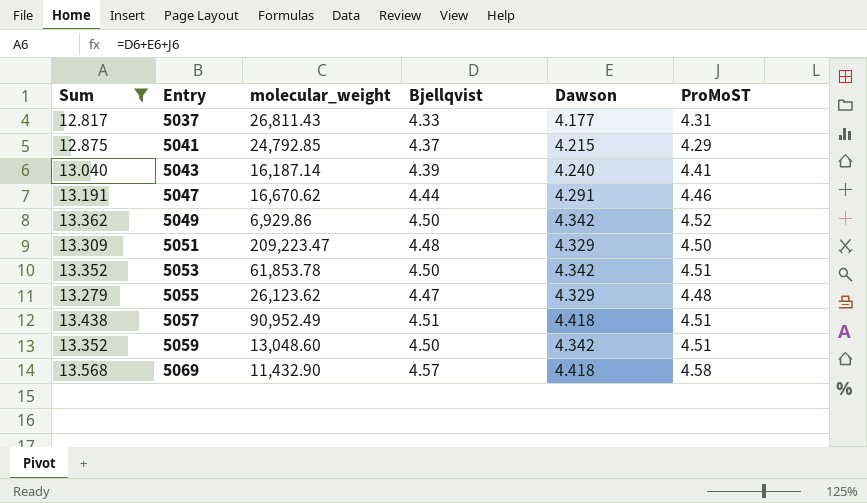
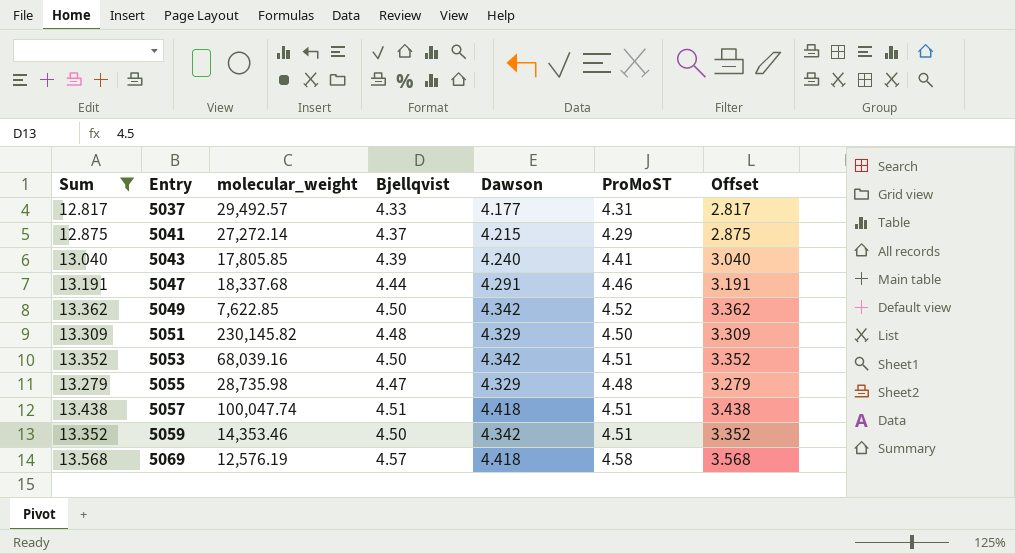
column Offset | formula: none -> [Sum] - 10
5037 | molecular_weight: 26,811.43 -> 29,492.57
5041 | molecular_weight: 24,792.85 -> 27,272.14
5043 | molecular_weight: 16,187.14 -> 17,805.85
5047 | molecular_weight: 16,670.62 -> 18,337.68
5049 | molecular_weight: 6,929.86 -> 7,622.85
5051 | molecular_weight: 209,223.47 -> 230,145.82
5053 | molecular_weight: 61,853.78 -> 68,039.16
5055 | molecular_weight: 26,123.62 -> 28,735.98
5057 | molecular_weight: 90,952.49 -> 100,047.74
5059 | molecular_weight: 13,048.60 -> 14,353.46
5069 | molecular_weight: 11,432.90 -> 12,576.19

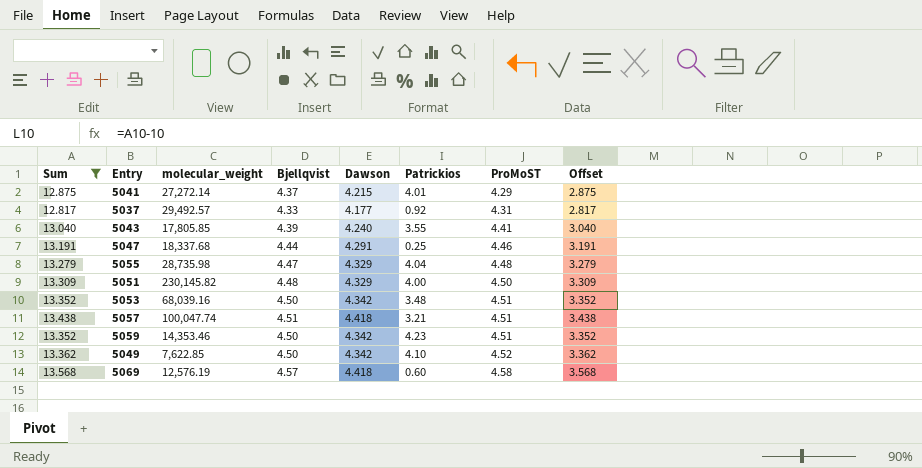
row order: Entry ascending -> ProMoST ascending
column Patrickios | position: none -> 6

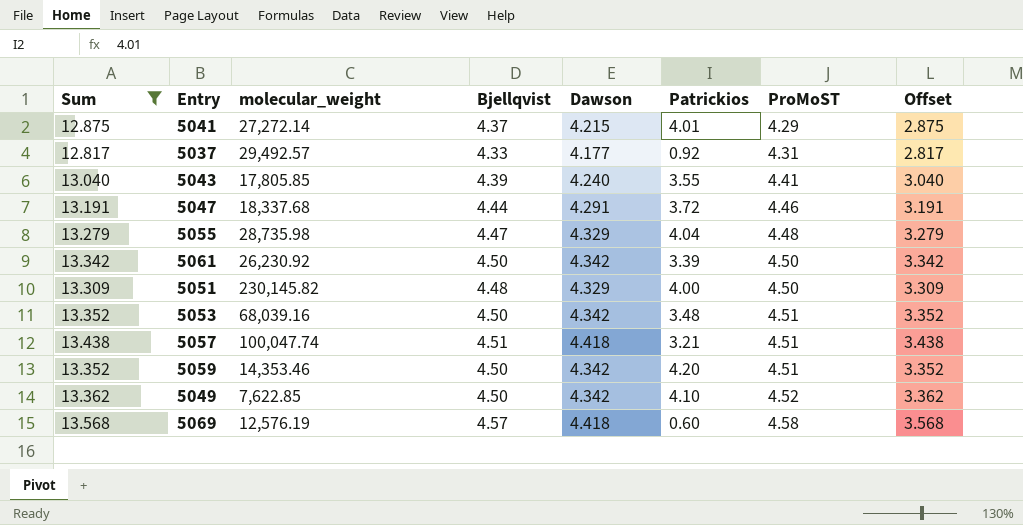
5047 | Patrickios: 0.25 -> 3.72
row 5061: none -> 13.342 | 26,230.92 | 4.50 | 4.342 | 3.39 | 4.50 | 3.342
5059 | Patrickios: 4.23 -> 4.20

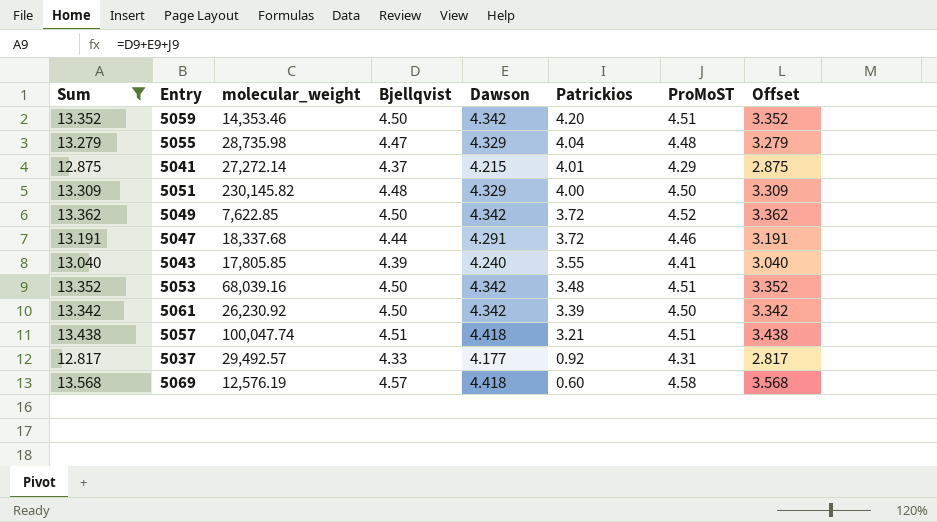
row order: ProMoST ascending -> Patrickios descending
5049 | Patrickios: 4.10 -> 3.72

